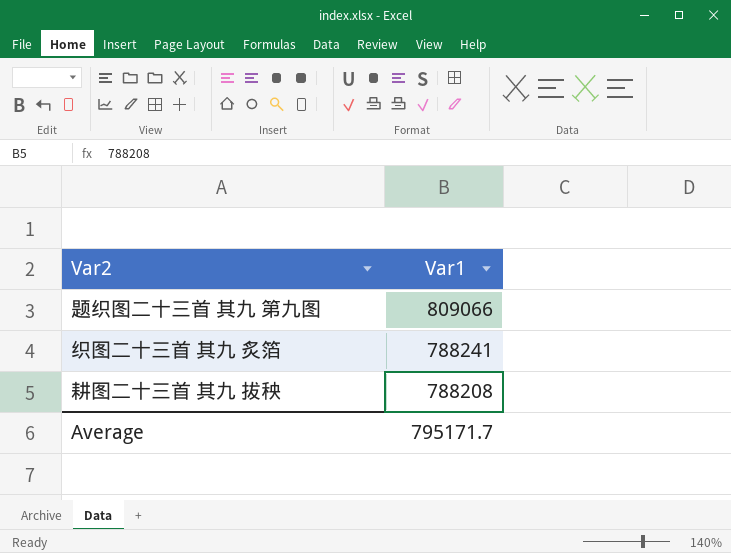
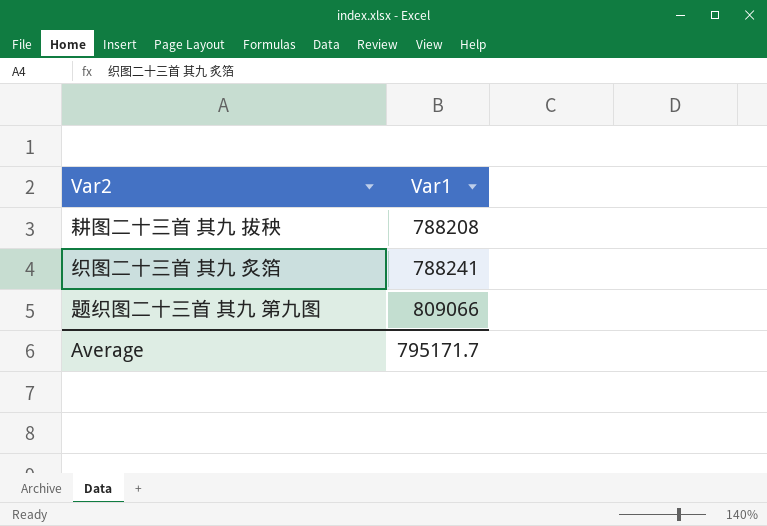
row order: Var1 descending -> Var1 ascending

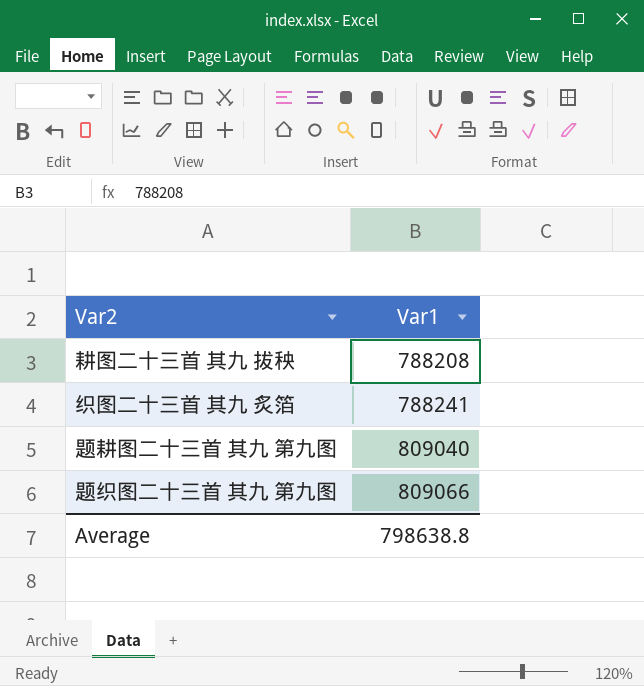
row 题耕图二十三首 其九 第九图: none -> 809040
Average | Var1: 795171.7 -> 798638.8

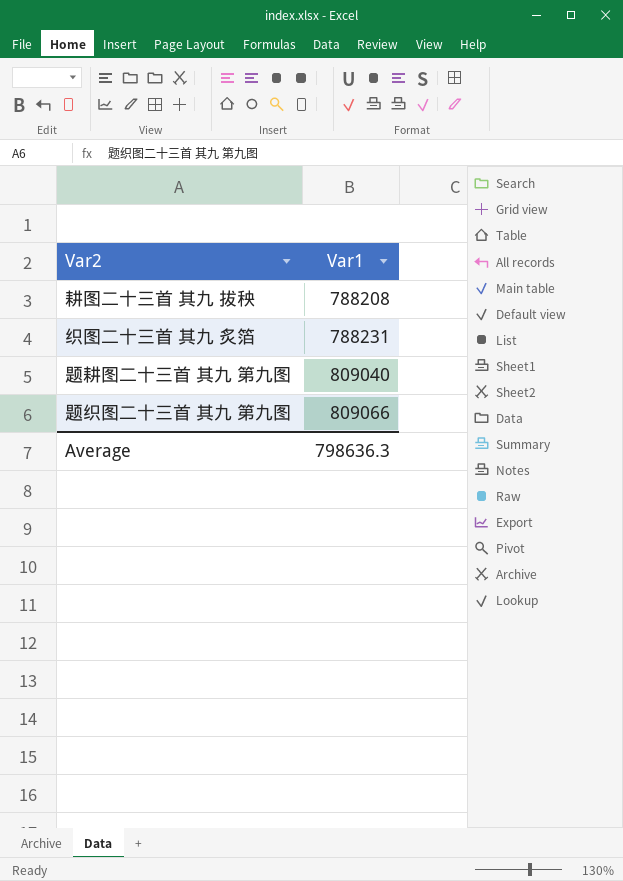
织图二十三首 其九 炙箔 | Var1: 788241 -> 788231
Average | Var1: 798638.8 -> 798636.3

